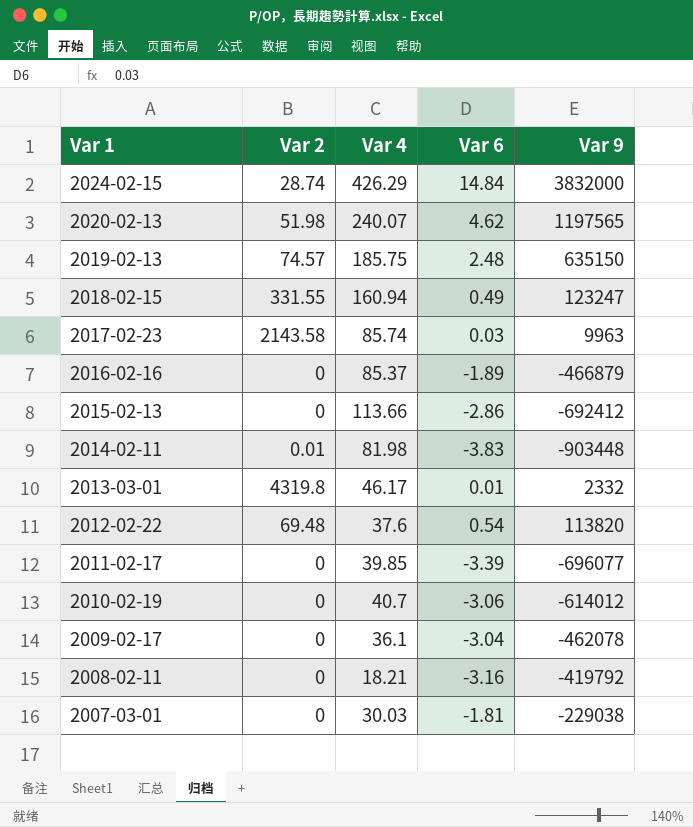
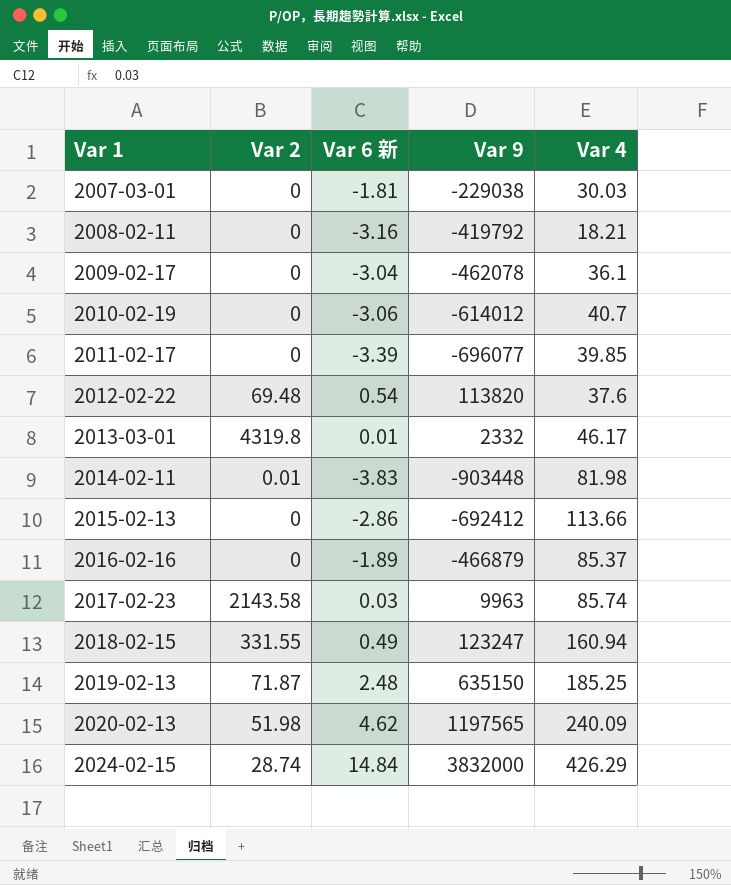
row order: Var 1 descending -> Var 1 ascending
column name: Var 6 -> Var 6 新
column Var 4 | position: 3 -> 5
2019-02-13 | Var 2: 74.57 -> 71.87
2019-02-13 | Var 4: 185.75 -> 185.25
2020-02-13 | Var 4: 240.07 -> 240.09

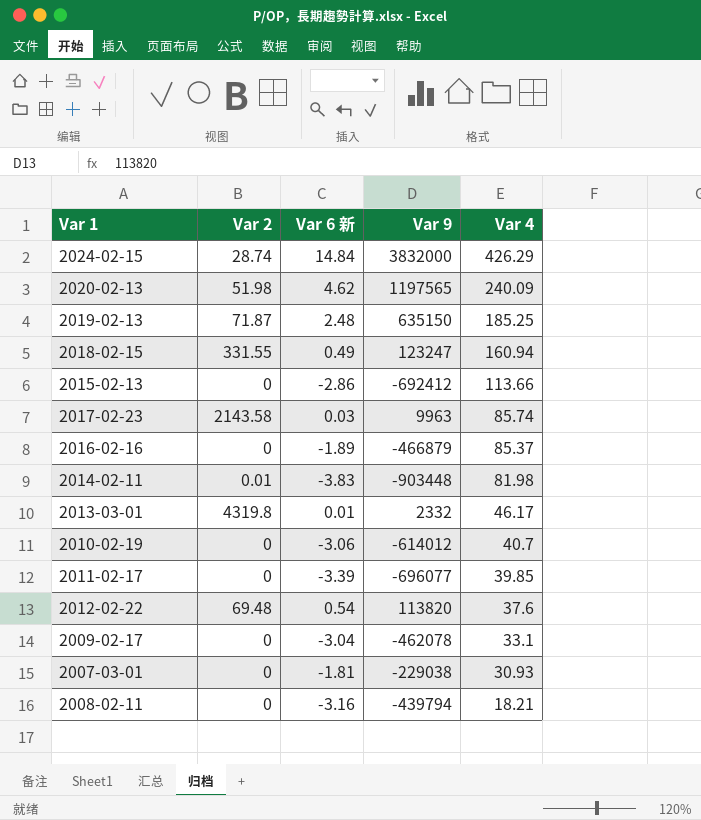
row order: Var 1 ascending -> Var 4 descending
2009-02-17 | Var 4: 36.1 -> 33.1
2007-03-01 | Var 4: 30.03 -> 30.93
2008-02-11 | Var 9: -419792 -> -439794

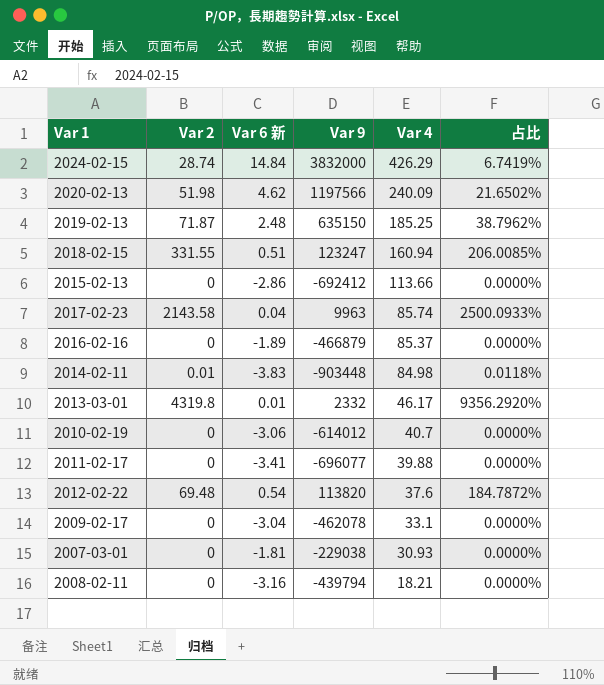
column 占比 | formula: none -> [Var 2] / [Var 4]
2020-02-13 | Var 9: 1197565 -> 1197566
2018-02-15 | Var 6 新: 0.49 -> 0.51
2017-02-23 | Var 6 新: 0.03 -> 0.04
2014-02-11 | Var 4: 81.98 -> 84.98
2011-02-17 | Var 6 新: -3.39 -> -3.41
2011-02-17 | Var 4: 39.85 -> 39.88

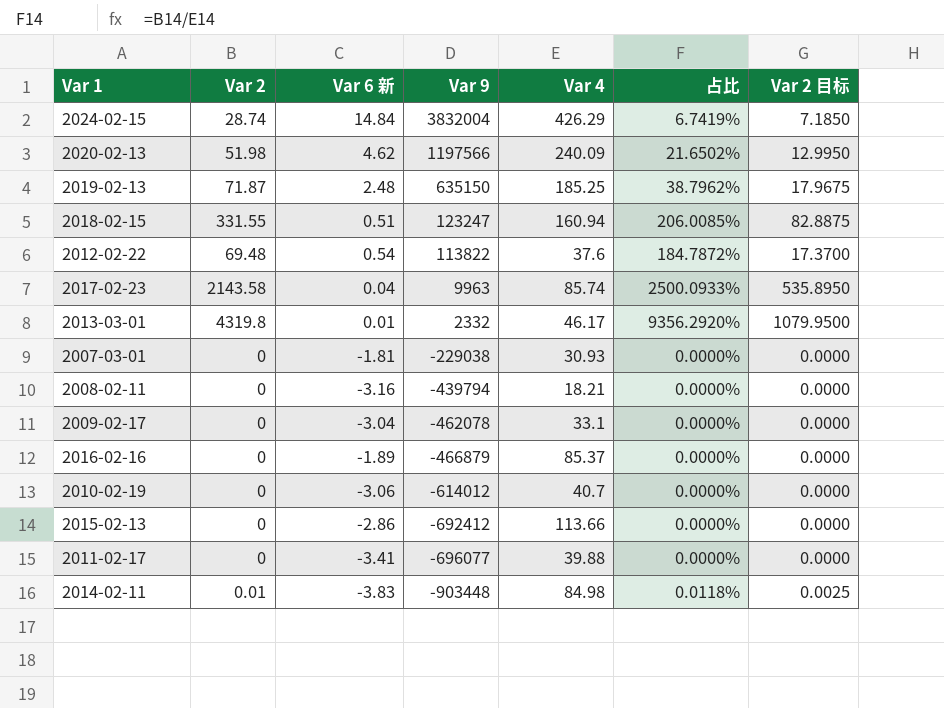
row order: Var 4 descending -> Var 9 descending
column Var 2 目标 | formula: none -> [Var 2] * 0.25
2024-02-15 | Var 9: 3832000 -> 3832004
2012-02-22 | Var 9: 113820 -> 113822

